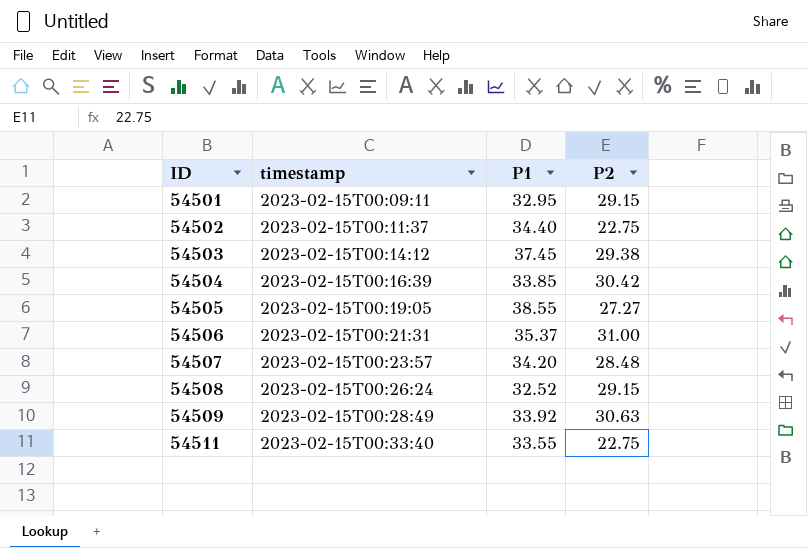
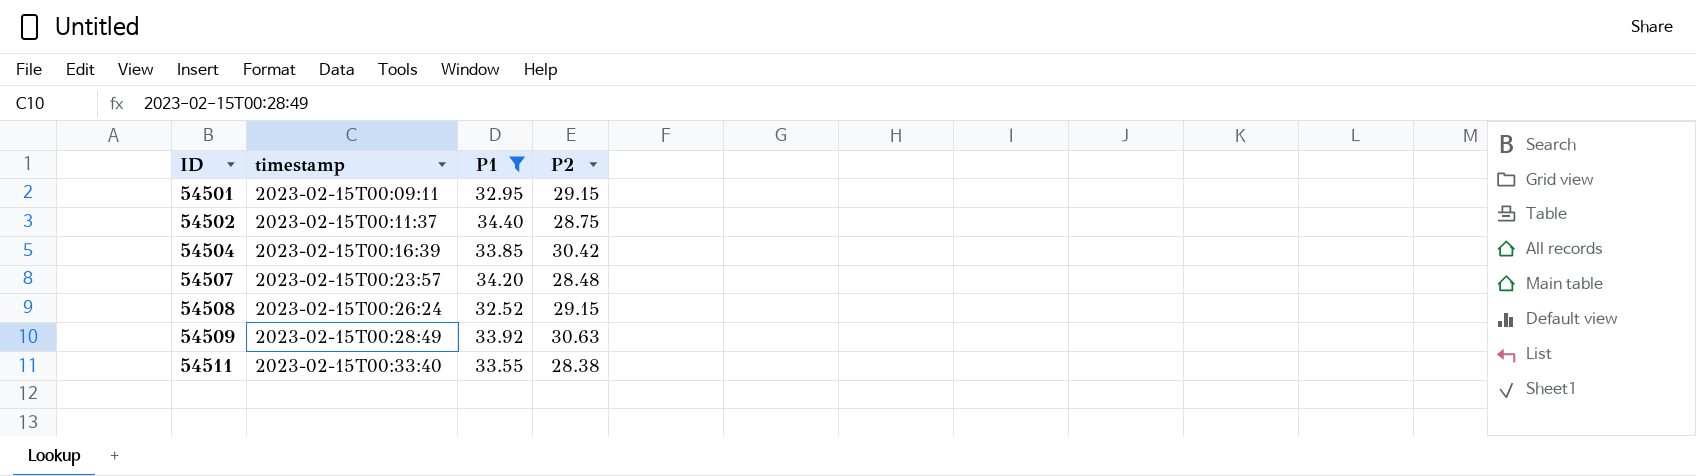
filter: none -> P1 <= 34.40
54502 | P2: 22.75 -> 28.75
54511 | P2: 22.75 -> 28.38

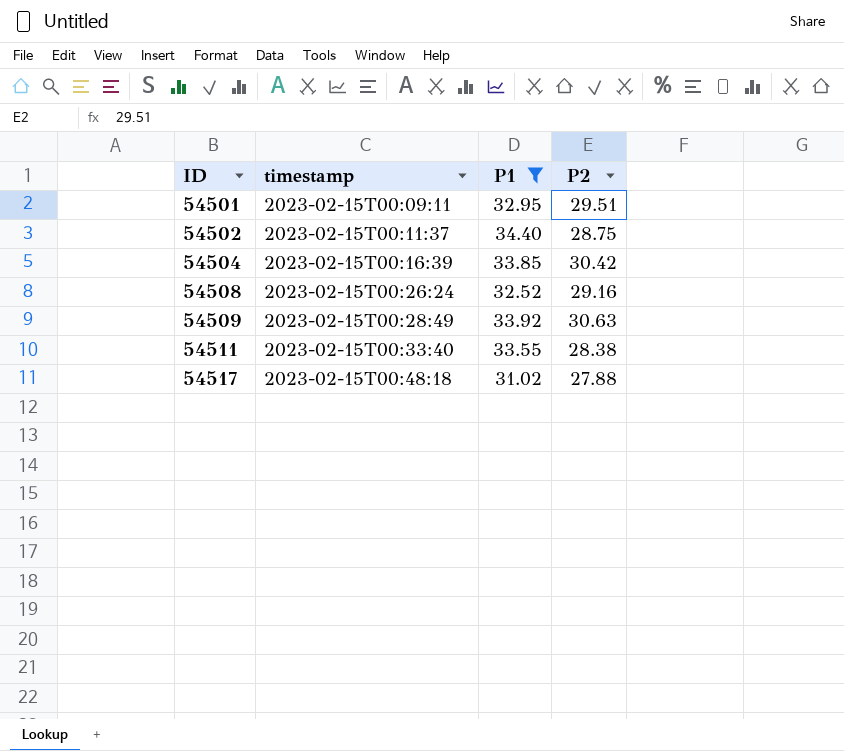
row 54507: 2023-02-15T00:23:57 | 34.20 | 28.48 -> none
54501 | P2: 29.15 -> 29.51
54508 | P2: 29.15 -> 29.16
row 54517: none -> 2023-02-15T00:48:18 | 31.02 | 27.88

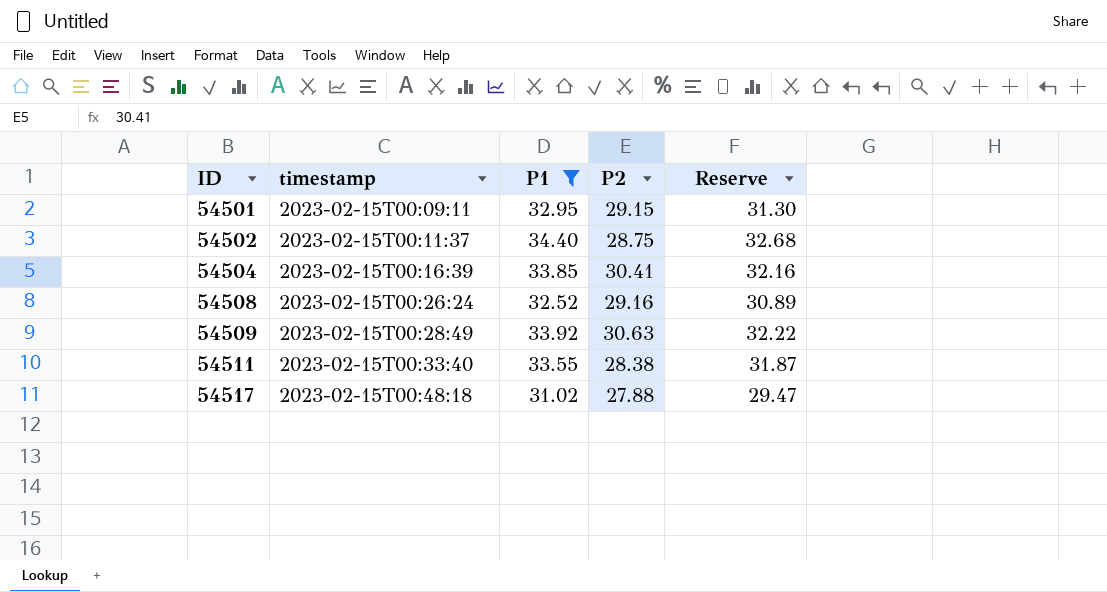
column Reserve | formula: none -> [P1] * 0.95
54501 | P2: 29.51 -> 29.15
54504 | P2: 30.42 -> 30.41

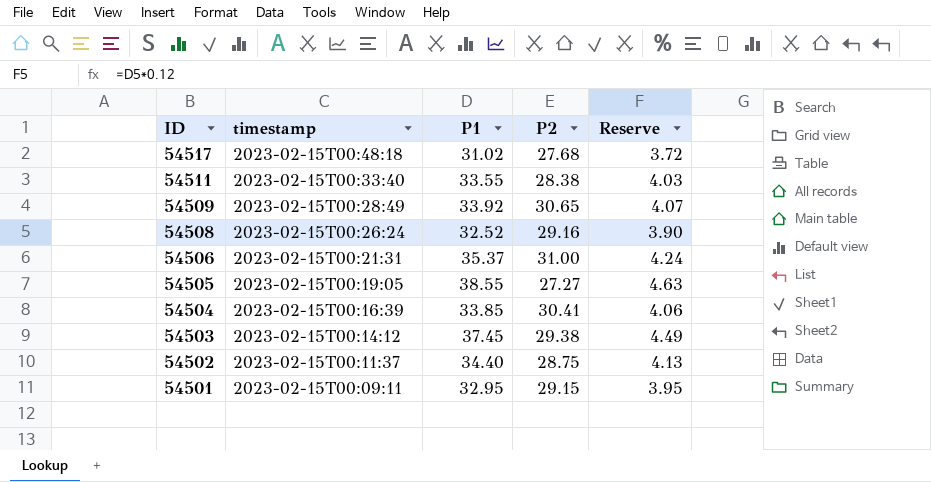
filter: P1 <= 34.40 -> none
row order: ID ascending -> ID descending
column Reserve | formula: [P1] * 0.95 -> [P1] * 0.12
54517 | P2: 27.88 -> 27.68
54509 | P2: 30.63 -> 30.65

